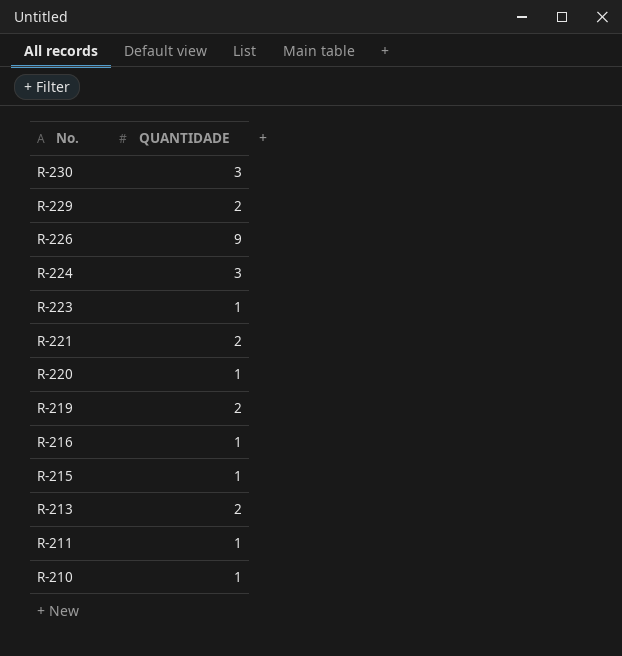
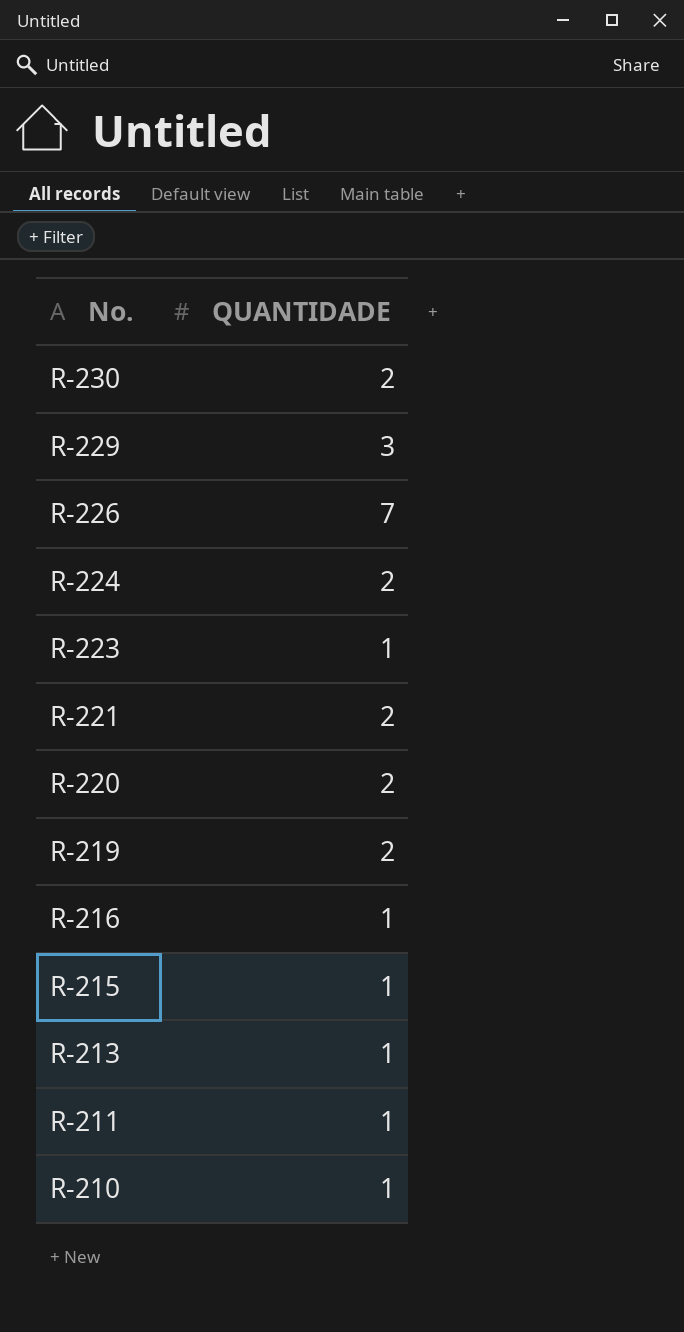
R-230 | QUANTIDADE: 3 -> 2
R-229 | QUANTIDADE: 2 -> 3
R-226 | QUANTIDADE: 9 -> 7
R-224 | QUANTIDADE: 3 -> 2
R-220 | QUANTIDADE: 1 -> 2
R-213 | QUANTIDADE: 2 -> 1

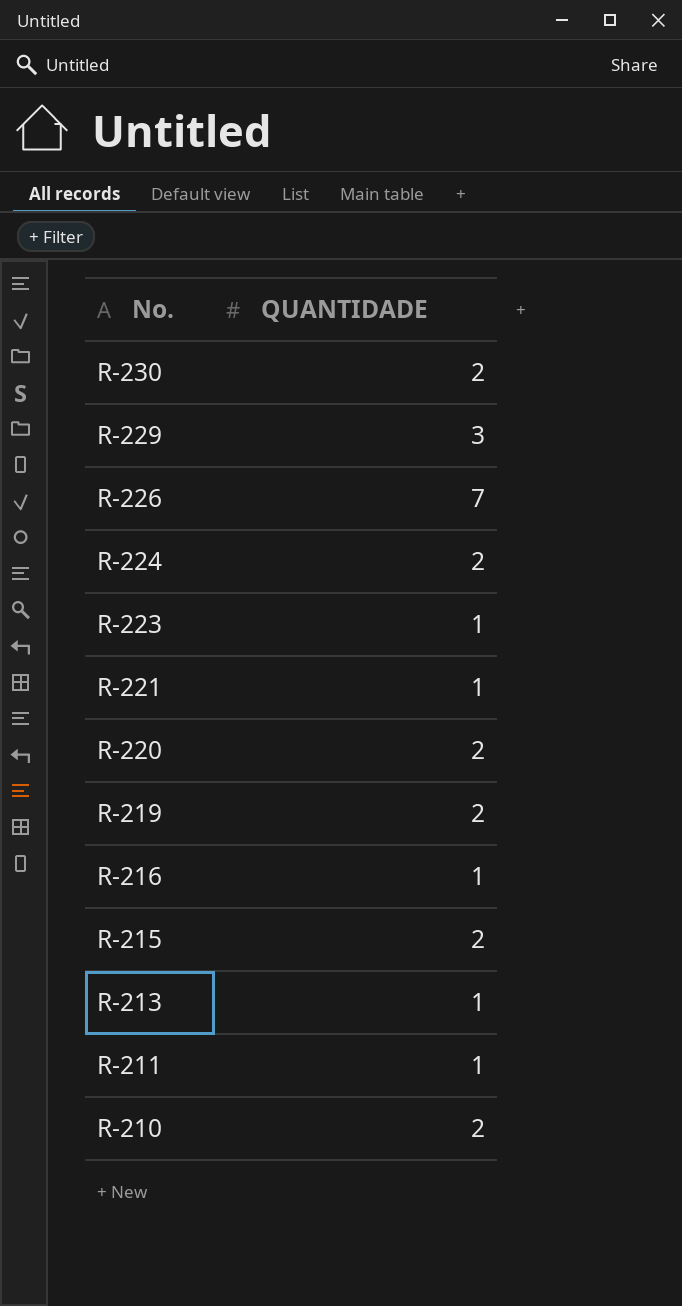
R-221 | QUANTIDADE: 2 -> 1
R-215 | QUANTIDADE: 1 -> 2
R-210 | QUANTIDADE: 1 -> 2

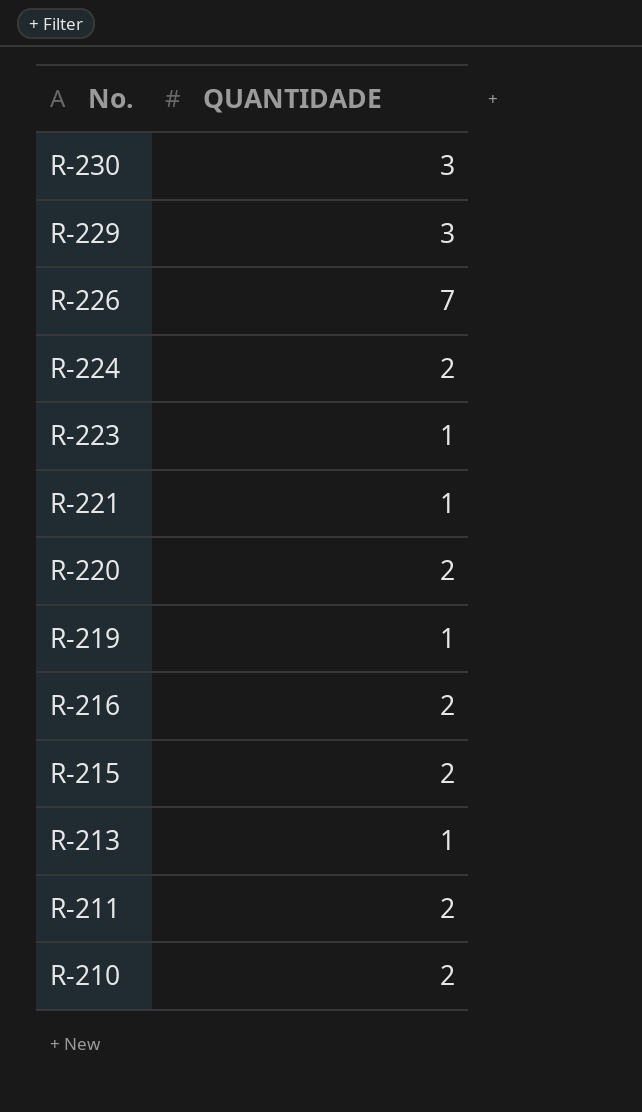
R-230 | QUANTIDADE: 2 -> 3
R-219 | QUANTIDADE: 2 -> 1
R-216 | QUANTIDADE: 1 -> 2
R-211 | QUANTIDADE: 1 -> 2

